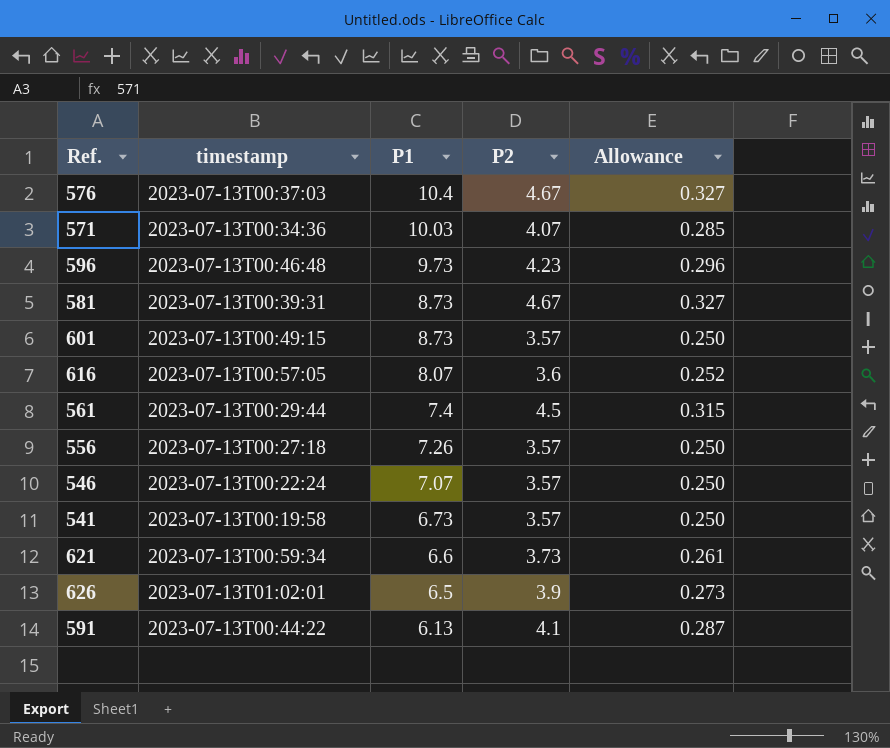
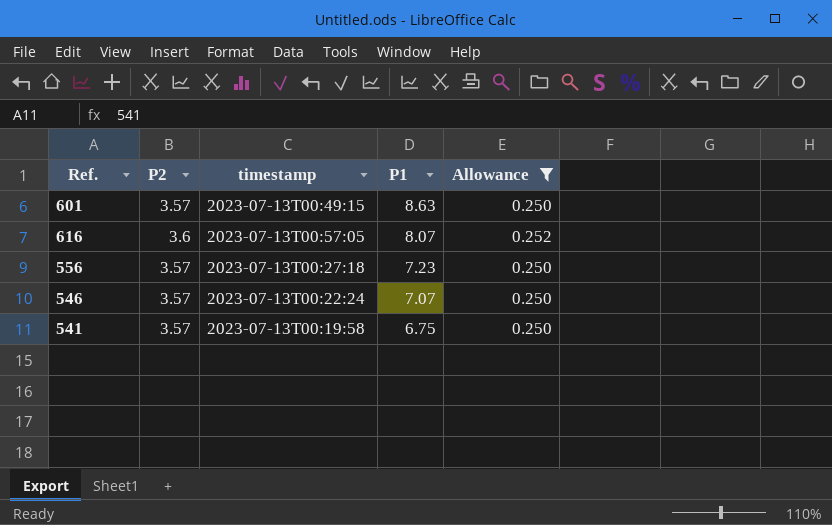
filter: none -> Allowance <= 0.252
column P2 | position: 4 -> 2
601 | P1: 8.73 -> 8.63
556 | P1: 7.26 -> 7.23
541 | P1: 6.73 -> 6.75

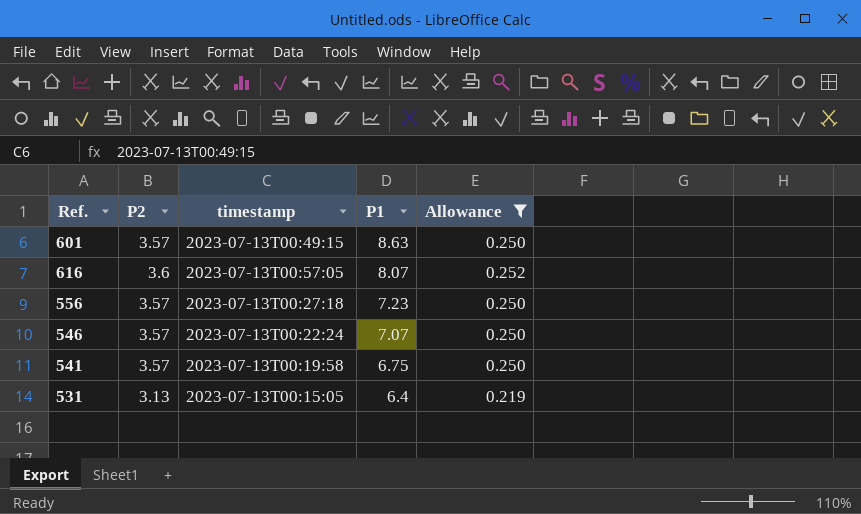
row 531: none -> 3.13 | 2023-07-13T00:15:05 | 6.4 | 0.219

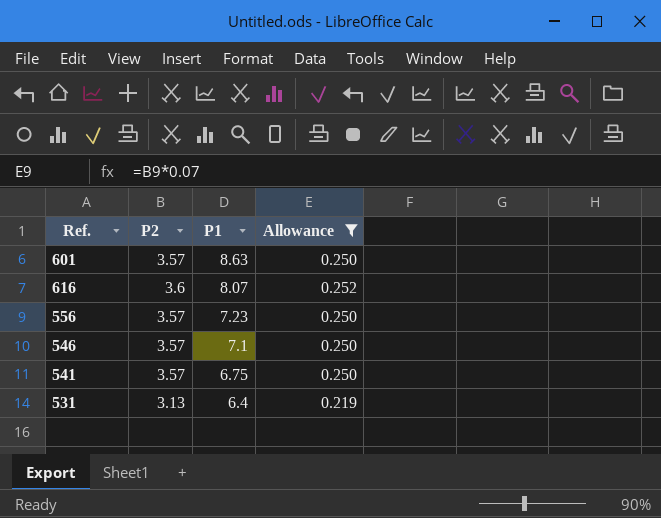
column timestamp | position: 3 -> none
546 | P1: 7.07 -> 7.1

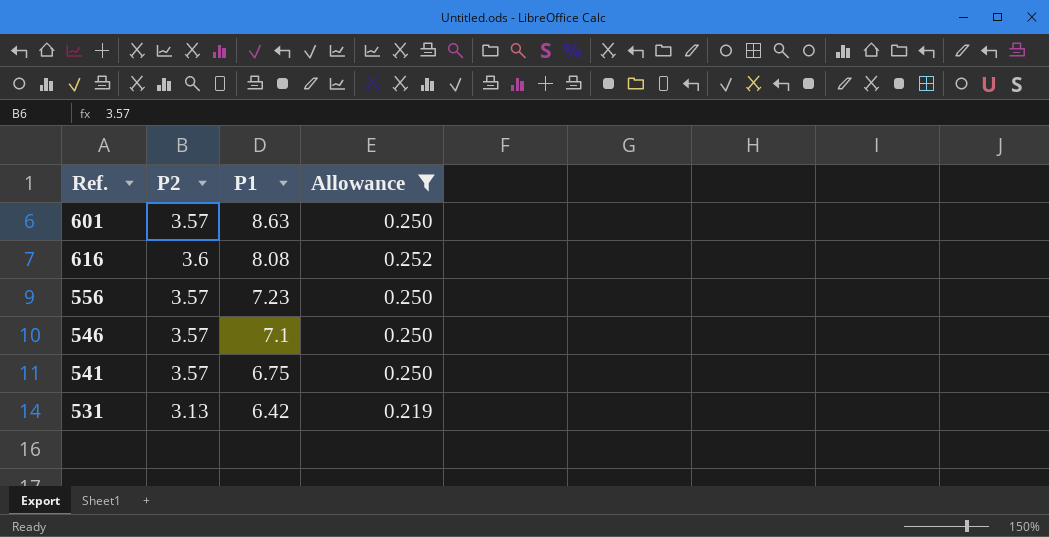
616 | P1: 8.07 -> 8.08
531 | P1: 6.4 -> 6.42

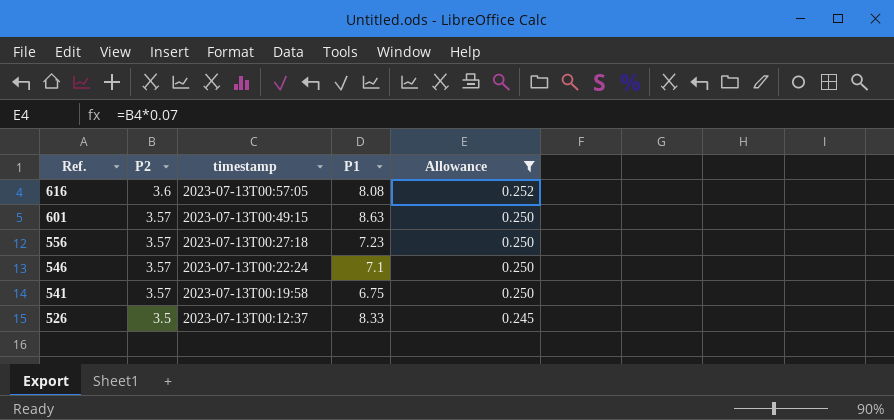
row order: P1 descending -> Ref. descending
column timestamp | position: none -> 3
row 531: 3.13 | 6.42 | 0.219 -> none
row 526: none -> 3.5 | 2023-07-13T00:12:37 | 8.33 | 0.245

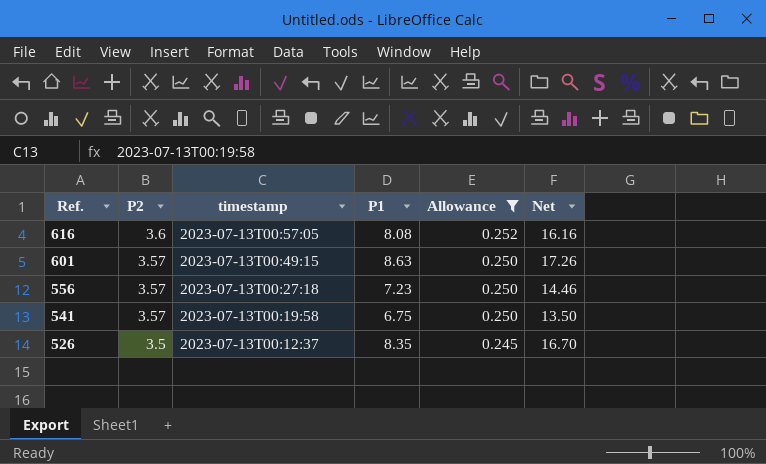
column Net | formula: none -> [P1] * 2
row 546: 3.57 | 2023-07-13T00:22:24 | 7.1 | 0.250 -> none
526 | P1: 8.33 -> 8.35

